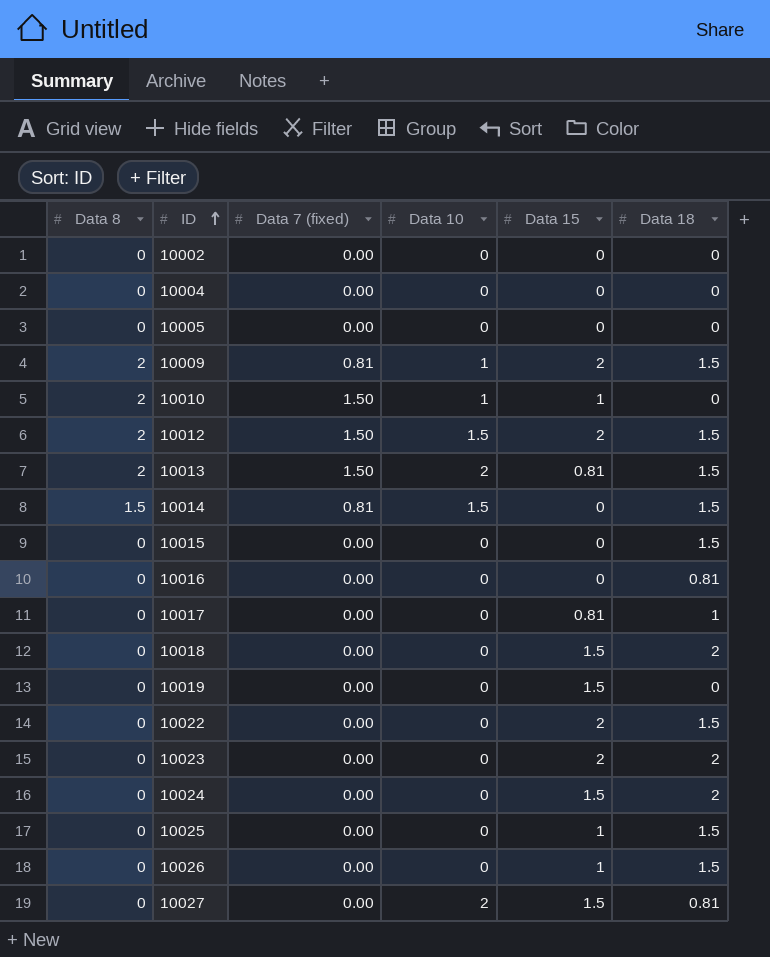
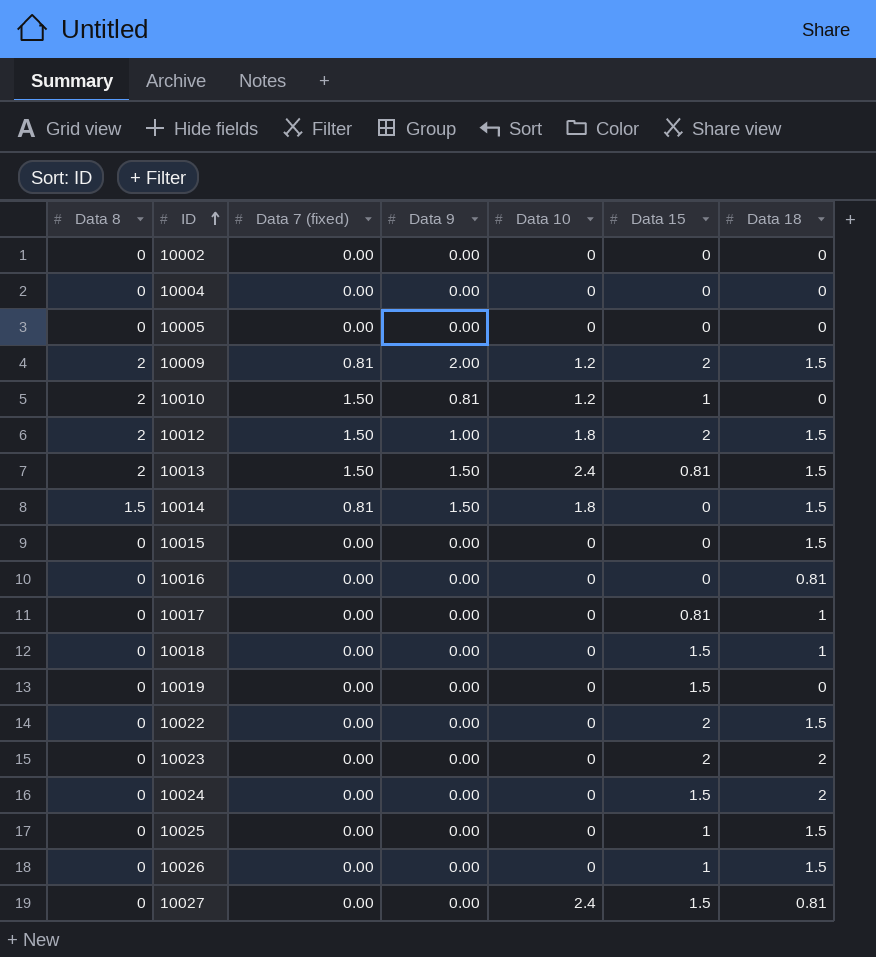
column Data 9 | position: none -> 4
10009 | Data 10: 1 -> 1.2
10010 | Data 10: 1 -> 1.2
10012 | Data 10: 1.5 -> 1.8
10013 | Data 10: 2 -> 2.4
10014 | Data 10: 1.5 -> 1.8
10018 | Data 18: 2 -> 1
10027 | Data 10: 2 -> 2.4

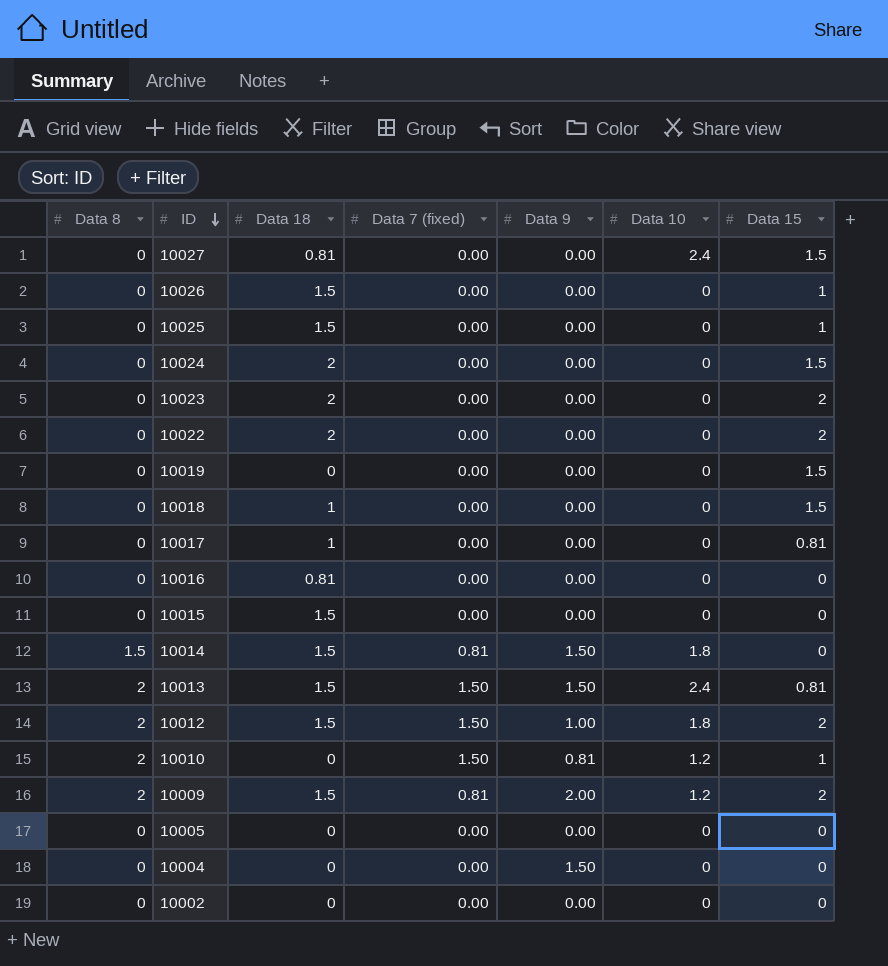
row order: ID ascending -> ID descending
column Data 18 | position: 7 -> 3
10022 | Data 18: 1.5 -> 2
10004 | Data 9: 0.00 -> 1.50

